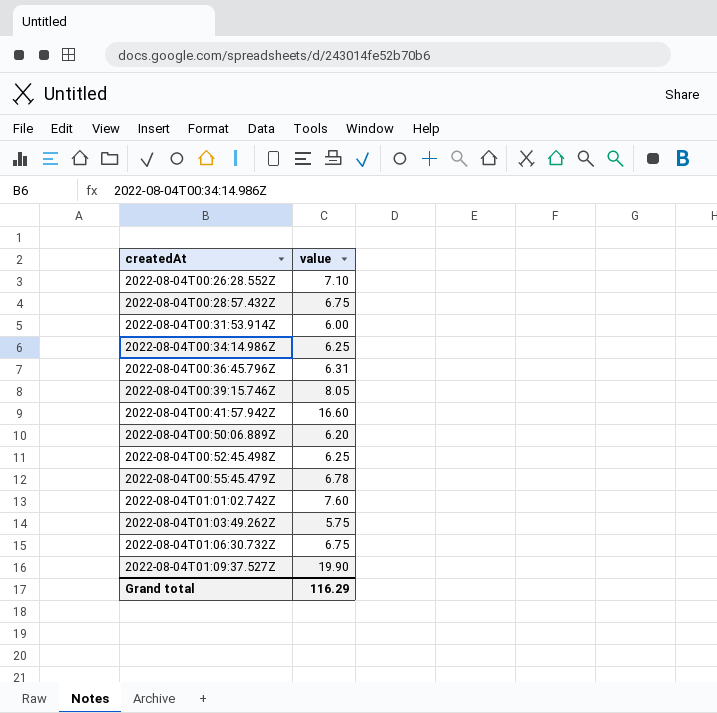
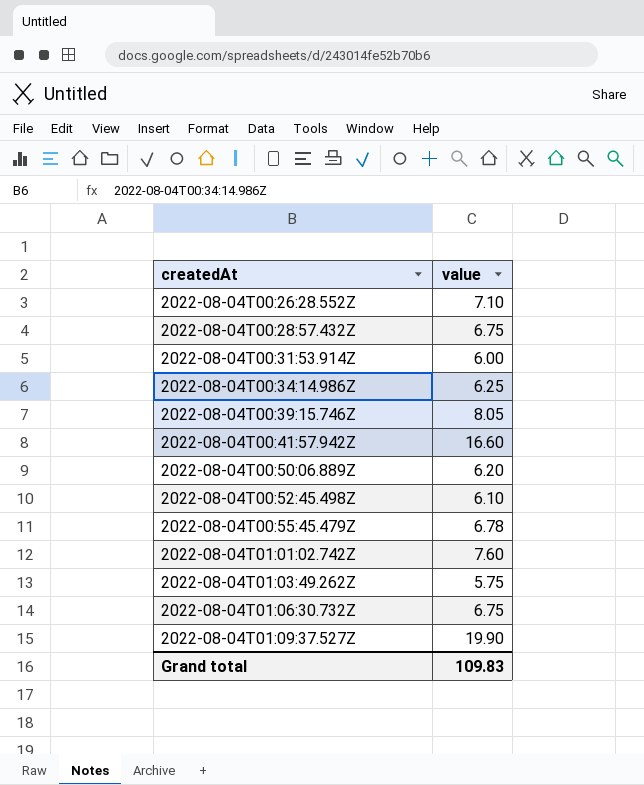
row 2022-08-04T00:36:45.796Z: 6.31 -> none
2022-08-04T00:52:45.498Z | value: 6.25 -> 6.10
Grand total | value: 116.29 -> 109.83

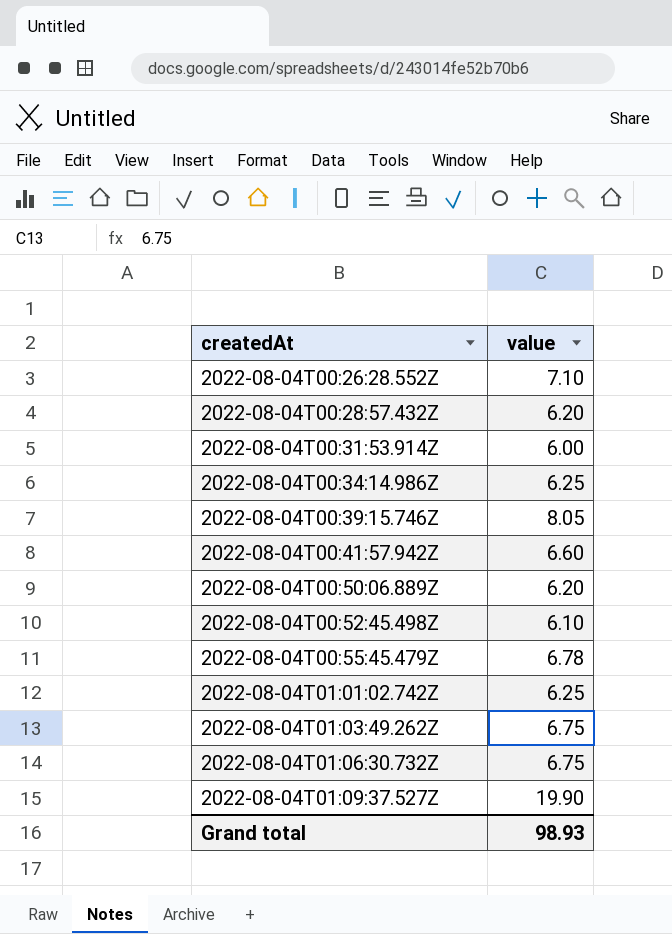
2022-08-04T00:28:57.432Z | value: 6.75 -> 6.20
2022-08-04T00:41:57.942Z | value: 16.60 -> 6.60
2022-08-04T01:01:02.742Z | value: 7.60 -> 6.25
2022-08-04T01:03:49.262Z | value: 5.75 -> 6.75
Grand total | value: 109.83 -> 98.93

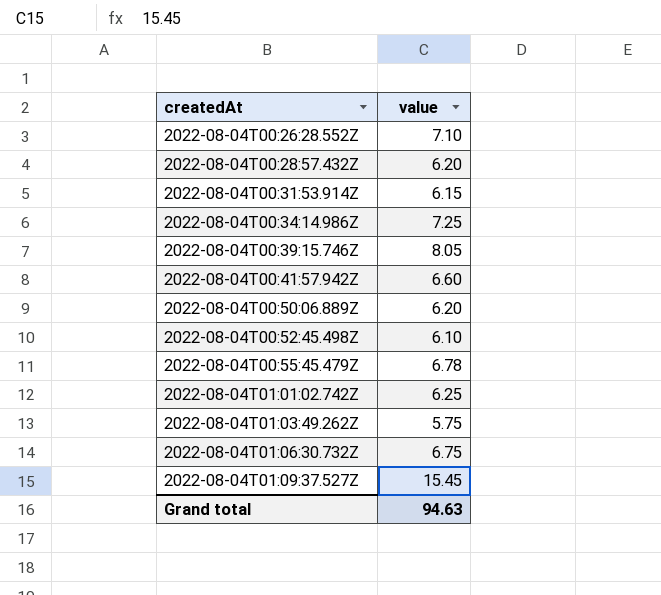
2022-08-04T00:31:53.914Z | value: 6.00 -> 6.15
2022-08-04T00:34:14.986Z | value: 6.25 -> 7.25
2022-08-04T01:03:49.262Z | value: 6.75 -> 5.75
2022-08-04T01:09:37.527Z | value: 19.90 -> 15.45
Grand total | value: 98.93 -> 94.63

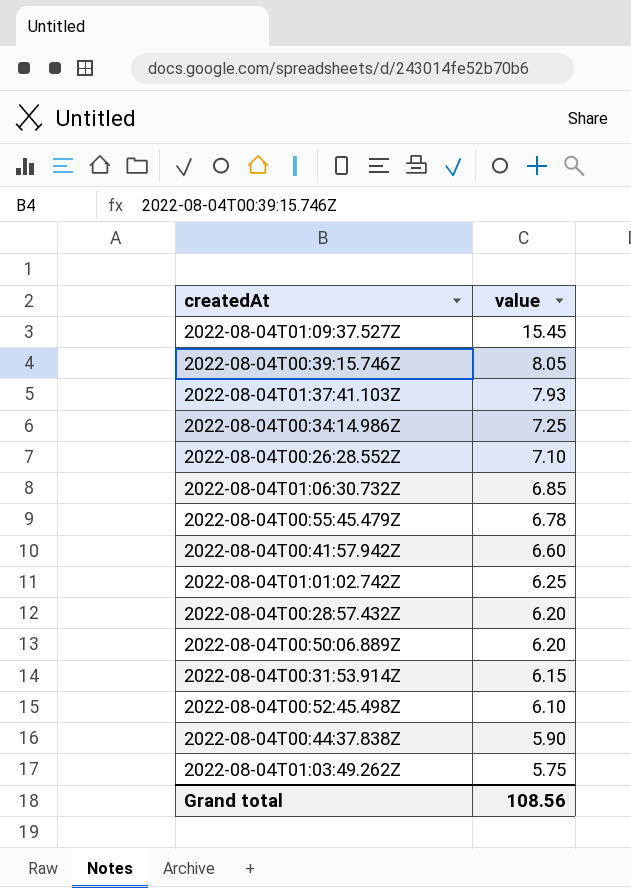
row order: createdAt ascending -> value descending
row 2022-08-04T01:37:41.103Z: none -> 7.93
2022-08-04T01:06:30.732Z | value: 6.75 -> 6.85
row 2022-08-04T00:44:37.838Z: none -> 5.90
Grand total | value: 94.63 -> 108.56

